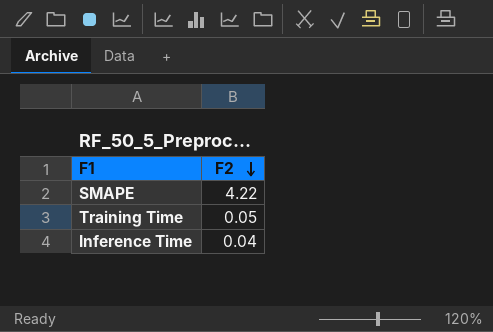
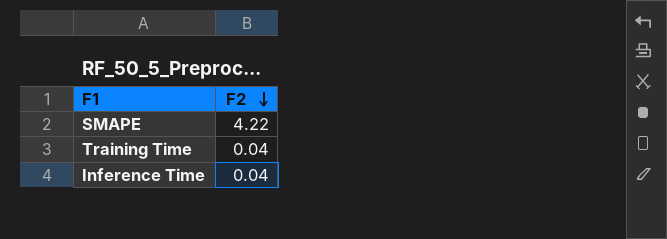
Training Time | F2: 0.05 -> 0.04

